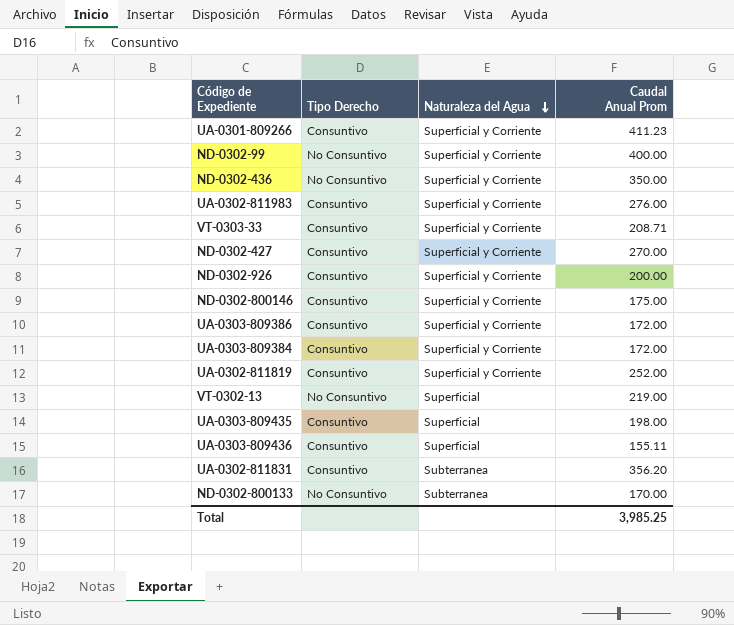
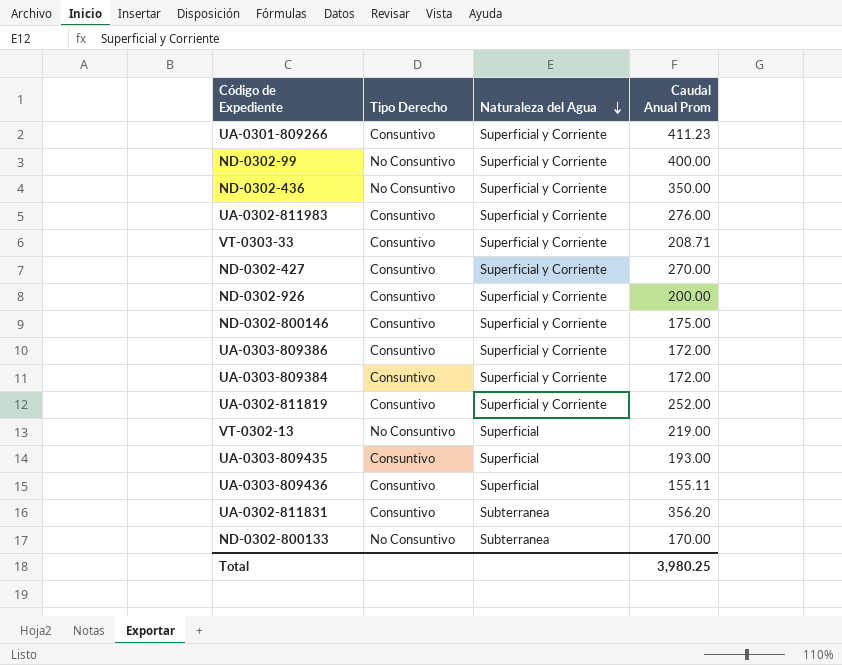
UA-0303-809435 | Caudal Anual Prom: 198.00 -> 193.00
Total | Caudal Anual Prom: 3,985.25 -> 3,980.25

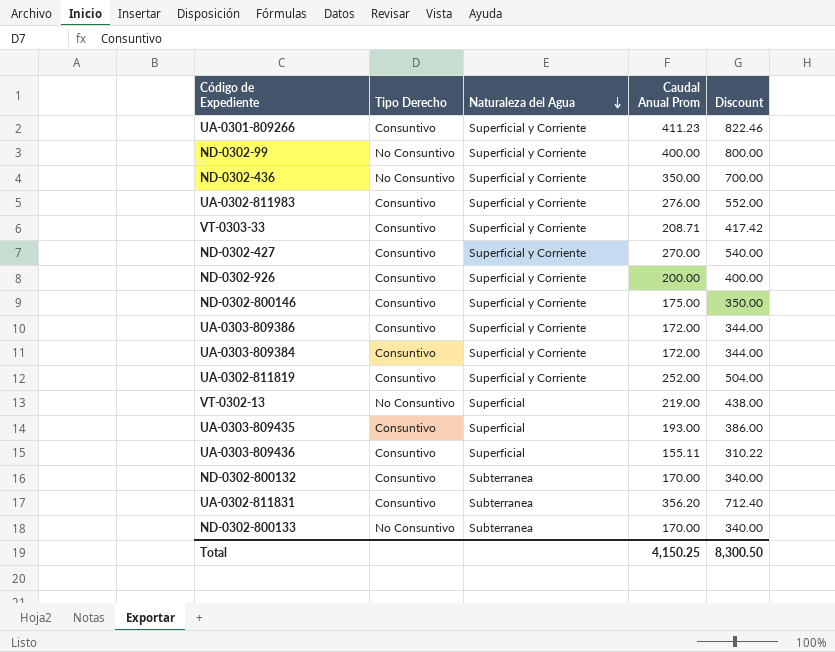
column Discount | formula: none -> [Caudal Anual Prom] * 2
row ND-0302-800132: none -> Consuntivo | Subterranea | 170.00 | 340.00
Total | Caudal Anual Prom: 3,980.25 -> 4,150.25

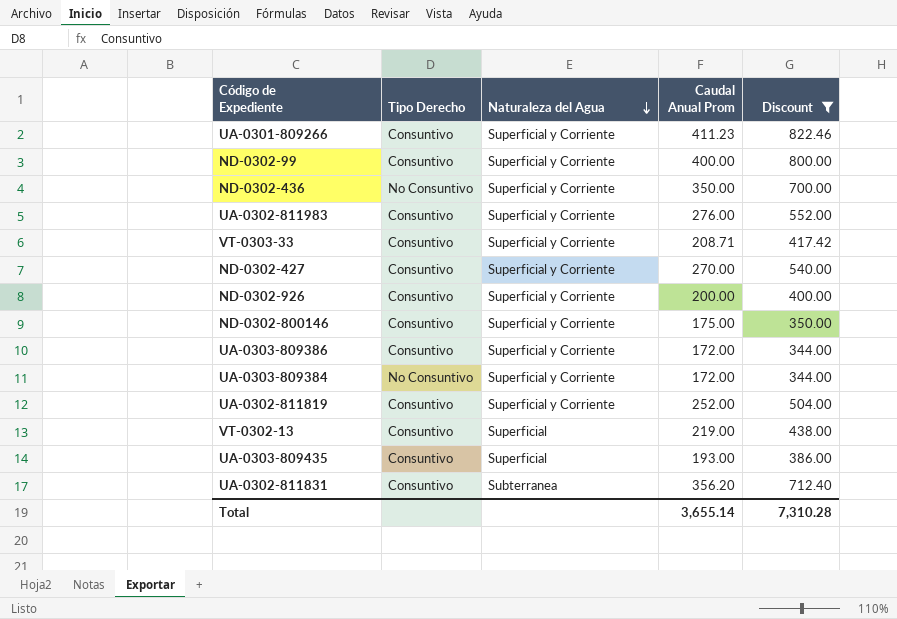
filter: none -> Discount >= 344.00
ND-0302-99 | Tipo Derecho: No Consuntivo -> Consuntivo
UA-0303-809384 | Tipo Derecho: Consuntivo -> No Consuntivo
VT-0302-13 | Tipo Derecho: No Consuntivo -> Consuntivo
Total | Caudal Anual Prom: 4,150.25 -> 3,655.14
Total | Discount: 8,300.50 -> 7,310.28

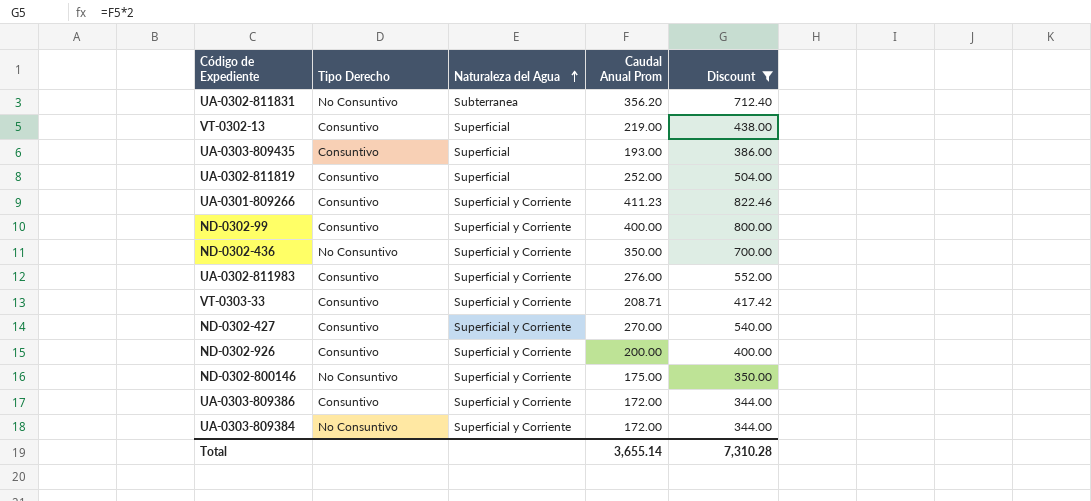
row order: Naturaleza del Agua descending -> Naturaleza del Agua ascending
UA-0302-811831 | Tipo Derecho: Consuntivo -> No Consuntivo
UA-0302-811819 | Naturaleza del Agua: Superficial y Corriente -> Superficial
ND-0302-800146 | Tipo Derecho: Consuntivo -> No Consuntivo

